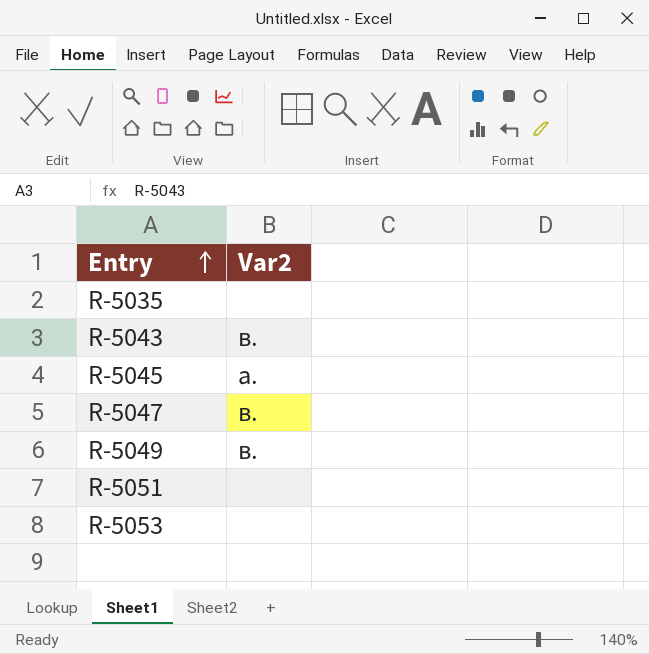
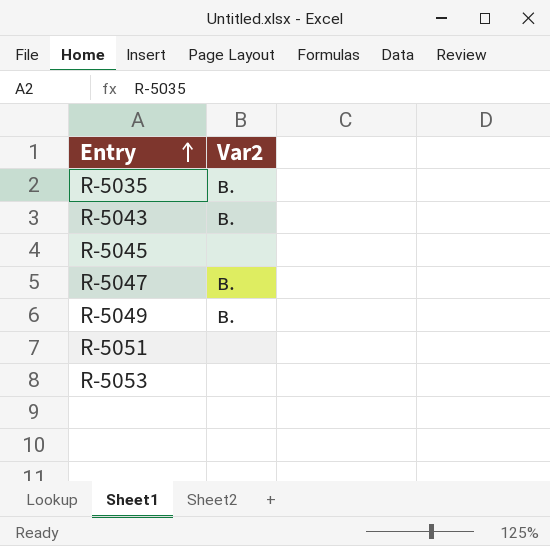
R-5035 | Var2: none -> в.
R-5045 | Var2: а. -> none

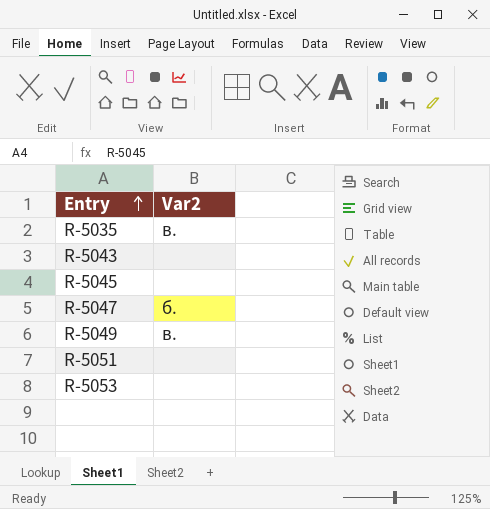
R-5043 | Var2: в. -> none
R-5047 | Var2: в. -> б.

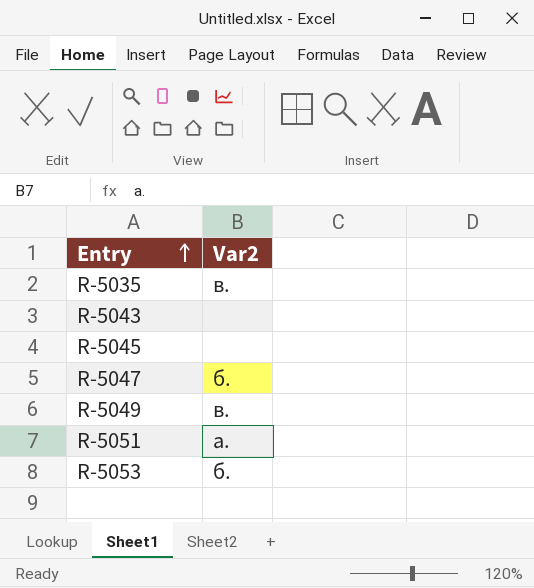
R-5051 | Var2: none -> а.
R-5053 | Var2: none -> б.

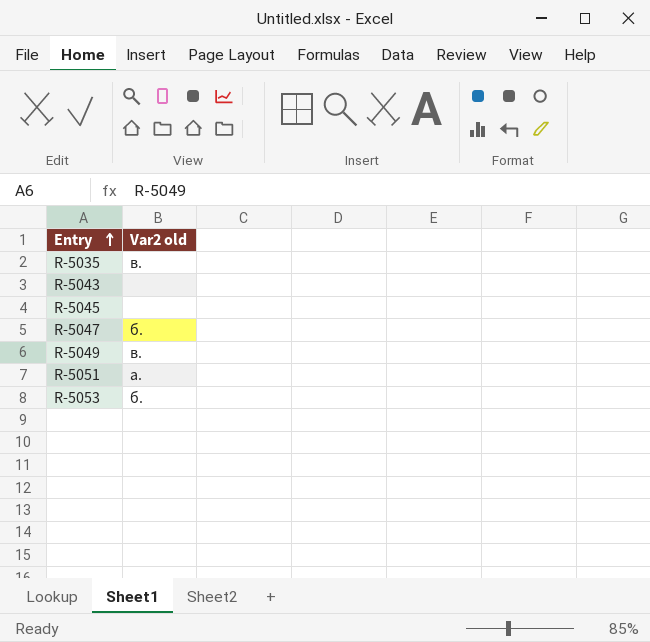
column name: Var2 -> Var2 old

